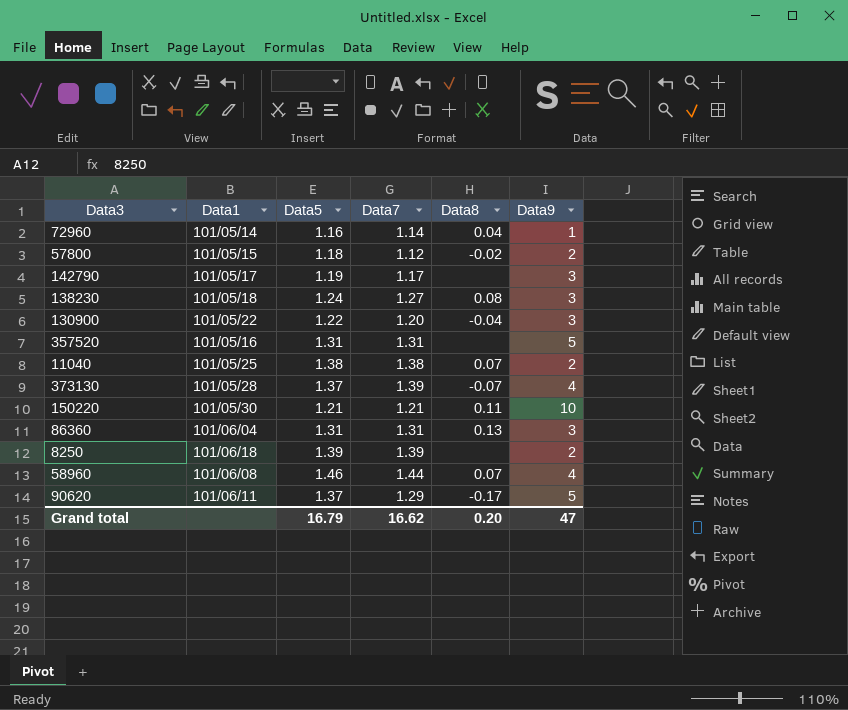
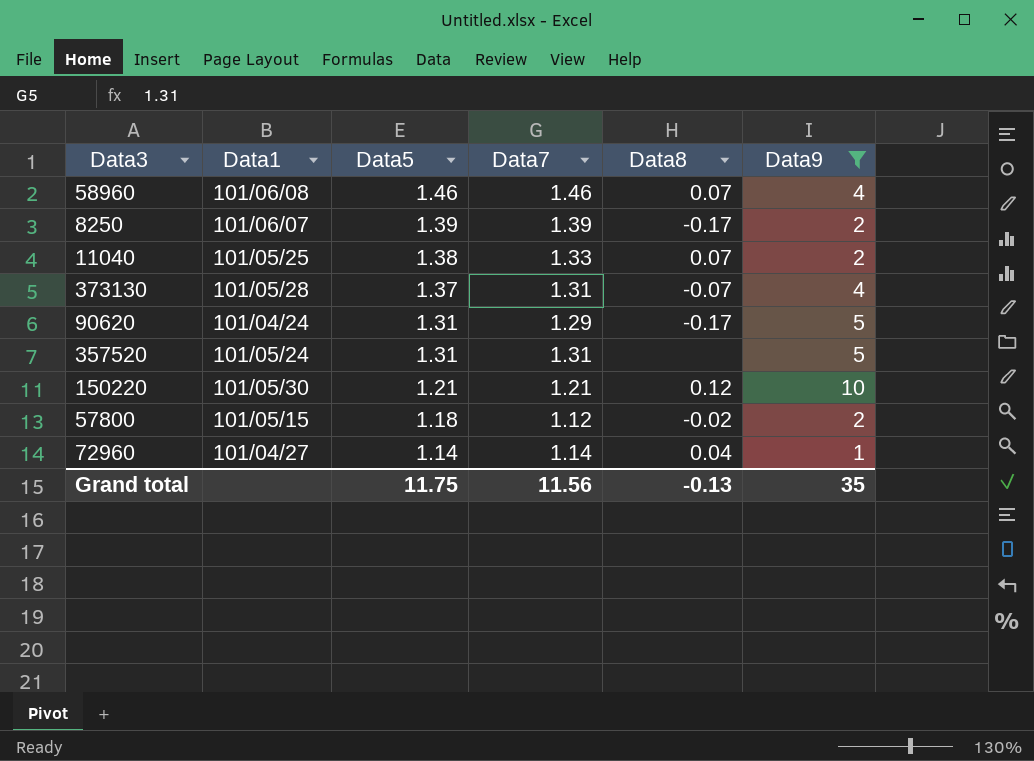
filter: none -> Data9 != 3
row order: none -> Data5 descending
58960 | Data7: 1.44 -> 1.46
8250 | Data1: 101/06/18 -> 101/06/07
8250 | Data8: none -> -0.17
11040 | Data7: 1.38 -> 1.33
373130 | Data7: 1.39 -> 1.31
90620 | Data1: 101/06/11 -> 101/04/24
90620 | Data5: 1.37 -> 1.31
357520 | Data1: 101/05/16 -> 101/05/24
150220 | Data8: 0.11 -> 0.12
72960 | Data1: 101/05/14 -> 101/04/27
72960 | Data5: 1.16 -> 1.14
Grand total | Data5: 16.79 -> 11.75
Grand total | Data7: 16.62 -> 11.56
Grand total | Data8: 0.20 -> -0.13
Grand total | Data9: 47 -> 35

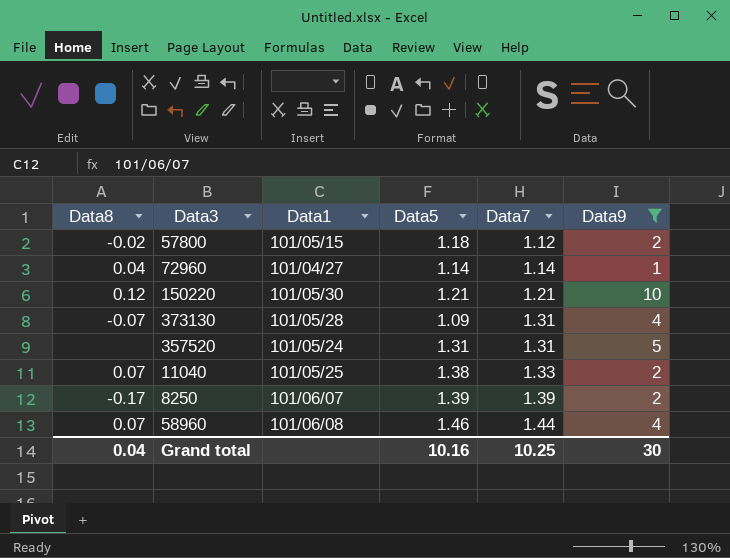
row order: Data5 descending -> Data7 ascending
column Data8 | position: 5 -> 1
row 90620: 101/04/24 | 1.31 | 1.29 | -0.17 | 5 -> none
373130 | Data5: 1.37 -> 1.09
58960 | Data7: 1.46 -> 1.44
Grand total | Data8: -0.13 -> 0.04
Grand total | Data5: 11.75 -> 10.16
Grand total | Data7: 11.56 -> 10.25
Grand total | Data9: 35 -> 30

